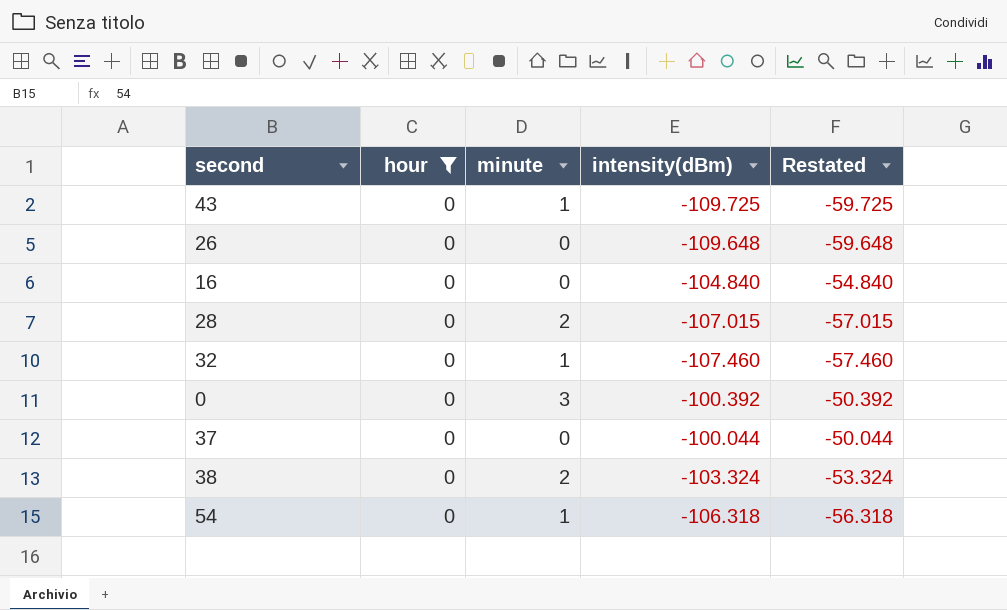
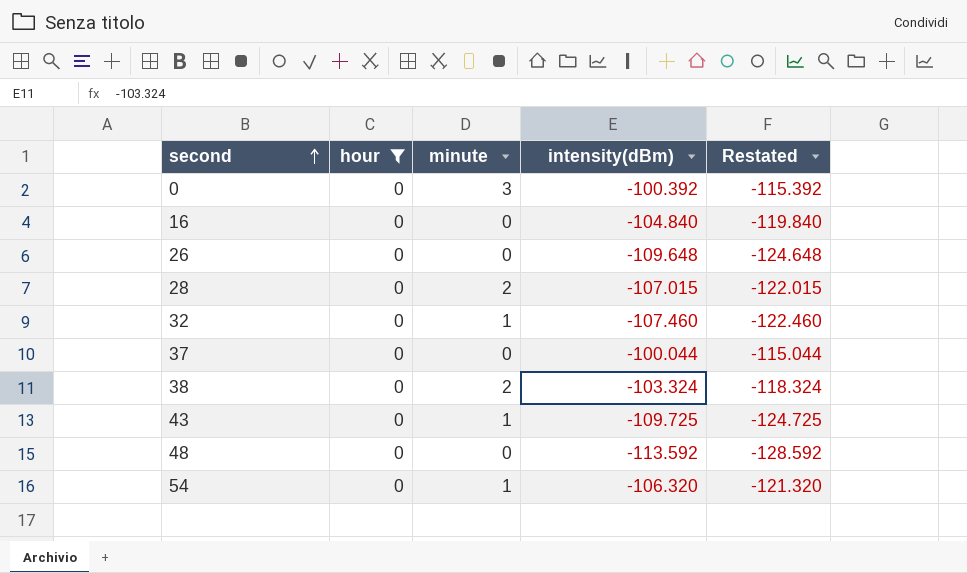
row order: none -> second ascending
column Restated | formula: [intensity(dBm)] + 50 -> [intensity(dBm)] - 15
row 48: none -> 0 | 0 | -113.592 | -128.592
54 | intensity(dBm): -106.318 -> -106.320

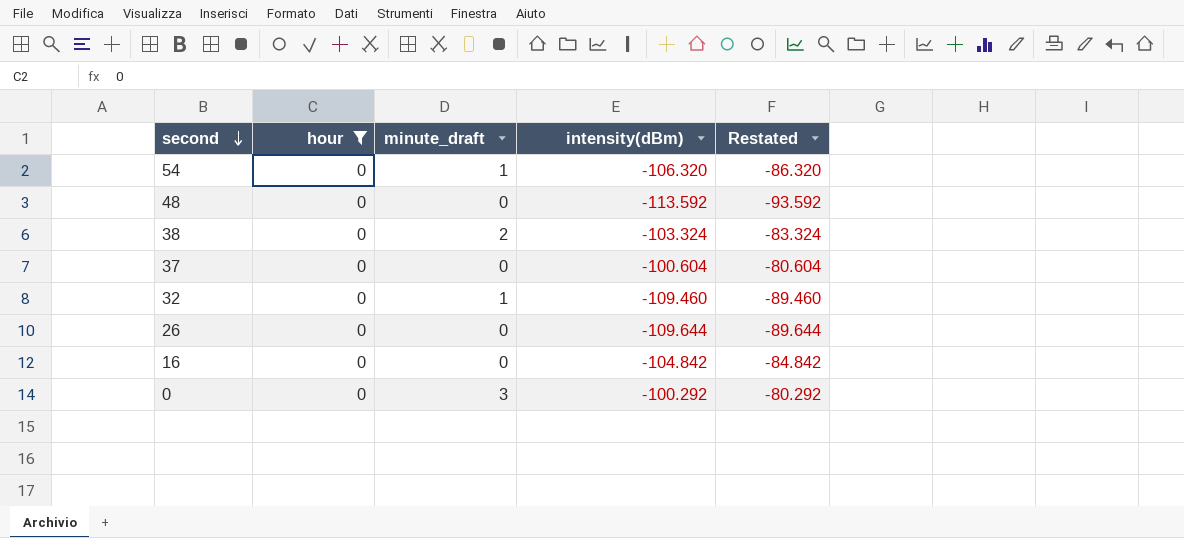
row order: second ascending -> second descending
column name: minute -> minute_draft
column Restated | formula: [intensity(dBm)] - 15 -> [intensity(dBm)] + 20
row 28: 0 | 2 | -107.015 | -122.015 -> none
row 43: 0 | 1 | -109.725 | -124.725 -> none
37 | intensity(dBm): -100.044 -> -100.604
32 | intensity(dBm): -107.460 -> -109.460
26 | intensity(dBm): -109.648 -> -109.644
16 | intensity(dBm): -104.840 -> -104.842
0 | intensity(dBm): -100.392 -> -100.292

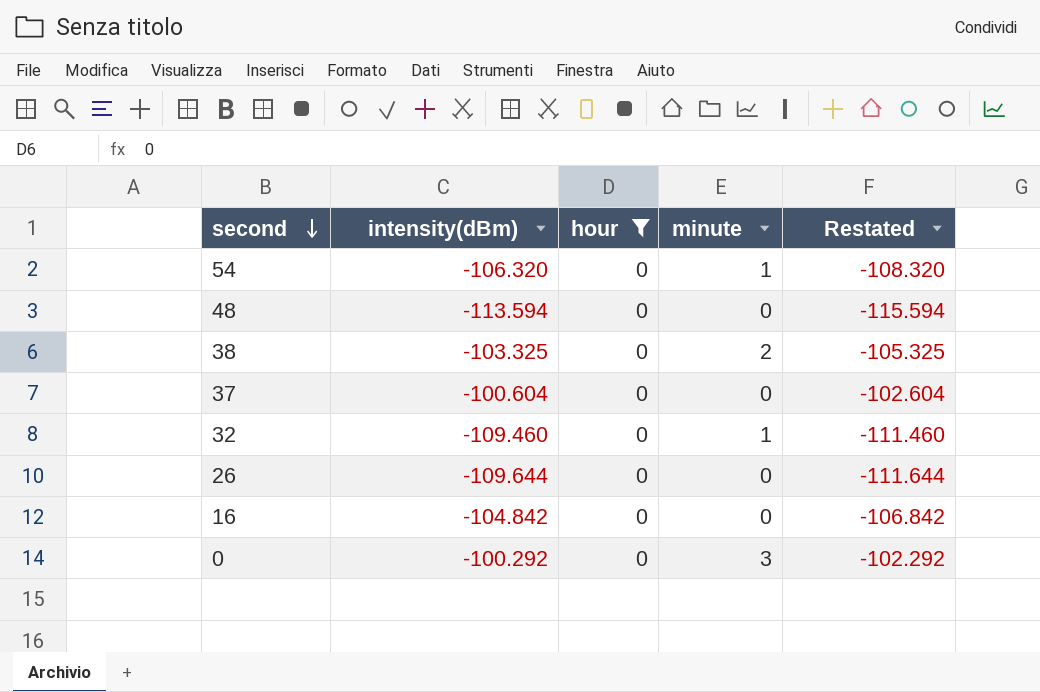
column intensity(dBm) | position: 4 -> 2
column name: minute_draft -> minute
column Restated | formula: [intensity(dBm)] + 20 -> [intensity(dBm)] - 2
48 | intensity(dBm): -113.592 -> -113.594
38 | intensity(dBm): -103.324 -> -103.325

